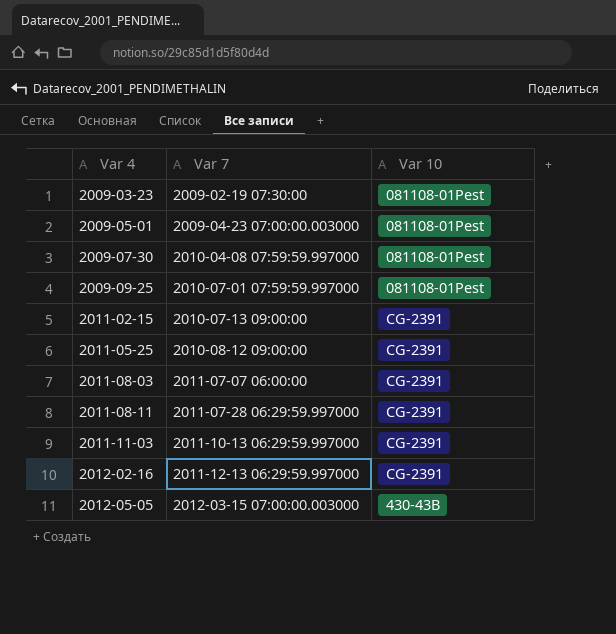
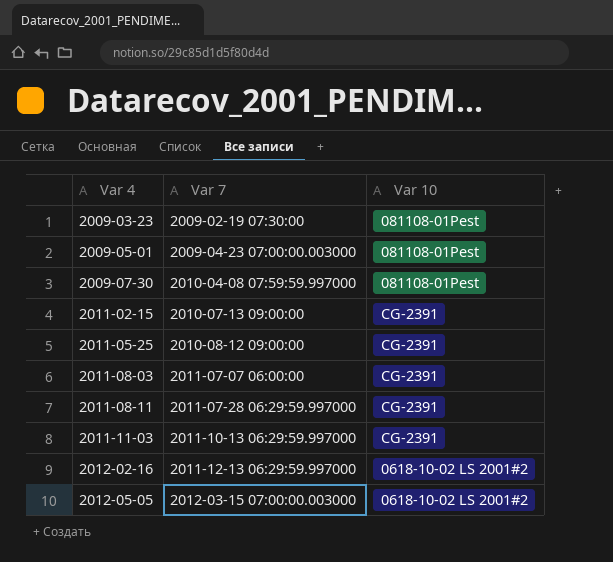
row 2009-09-25: 2010-07-01 07:59:59.997000 | 081108-01Pest -> none
2012-02-16 | Var 10: CG-2391 -> 0618-10-02 LS 2001#2
2012-05-05 | Var 10: 430-43B -> 0618-10-02 LS 2001#2

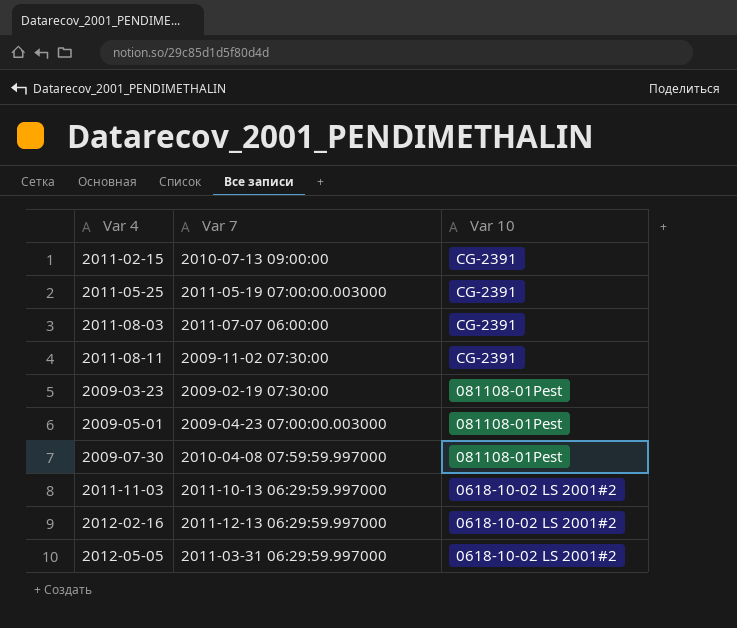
row order: Var 4 ascending -> Var 10 descending
2011-05-25 | Var 7: 2010-08-12 09:00:00 -> 2011-05-19 07:00:00.003000
2011-08-11 | Var 7: 2011-07-28 06:29:59.997000 -> 2009-11-02 07:30:00
2011-11-03 | Var 10: CG-2391 -> 0618-10-02 LS 2001#2
2012-05-05 | Var 7: 2012-03-15 07:00:00.003000 -> 2011-03-31 06:29:59.997000

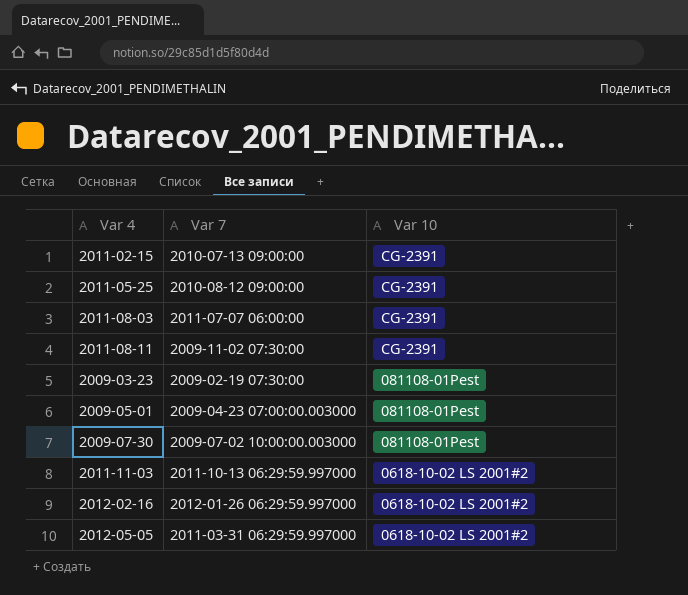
2011-05-25 | Var 7: 2011-05-19 07:00:00.003000 -> 2010-08-12 09:00:00
2009-07-30 | Var 7: 2010-04-08 07:59:59.997000 -> 2009-07-02 10:00:00.003000
2012-02-16 | Var 7: 2011-12-13 06:29:59.997000 -> 2012-01-26 06:29:59.997000

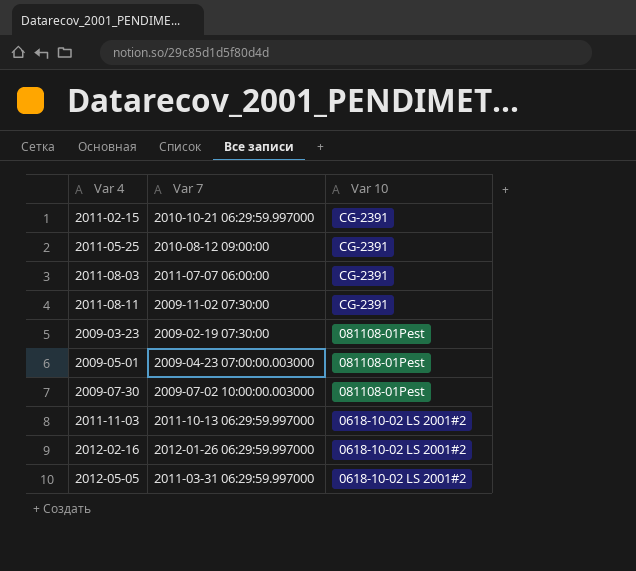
2011-02-15 | Var 7: 2010-07-13 09:00:00 -> 2010-10-21 06:29:59.997000

